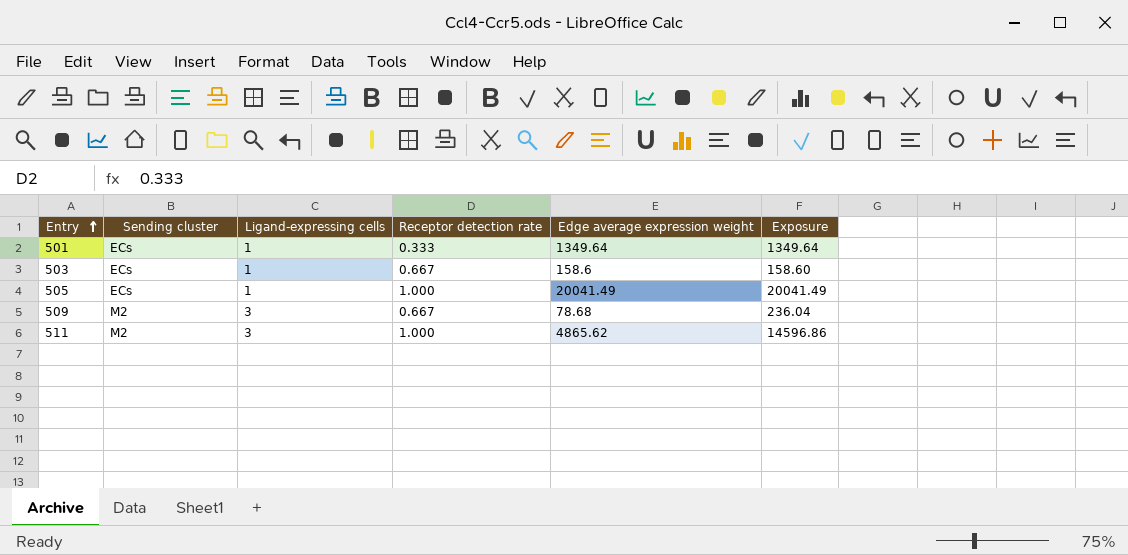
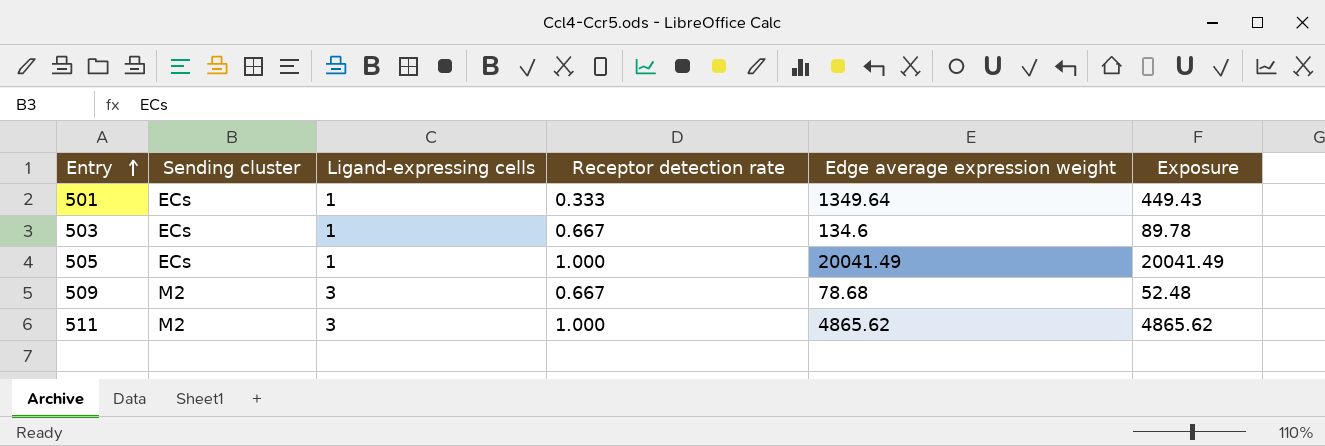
column Exposure | formula: [Ligand-expressing cells] * [Edge average expression weight] -> [Receptor detection rate] * [Edge average expression weight]
503 | Edge average expression weight: 158.6 -> 134.6

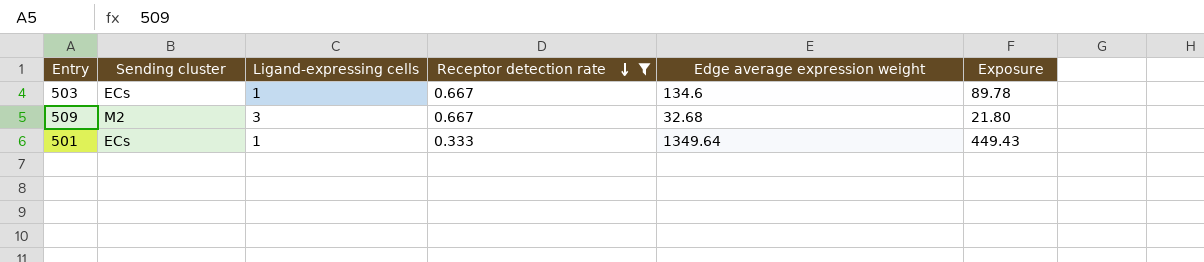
filter: none -> Receptor detection rate != 1.000
row order: Entry ascending -> Receptor detection rate descending
509 | Edge average expression weight: 78.68 -> 32.68
509 | Exposure: 52.48 -> 21.80

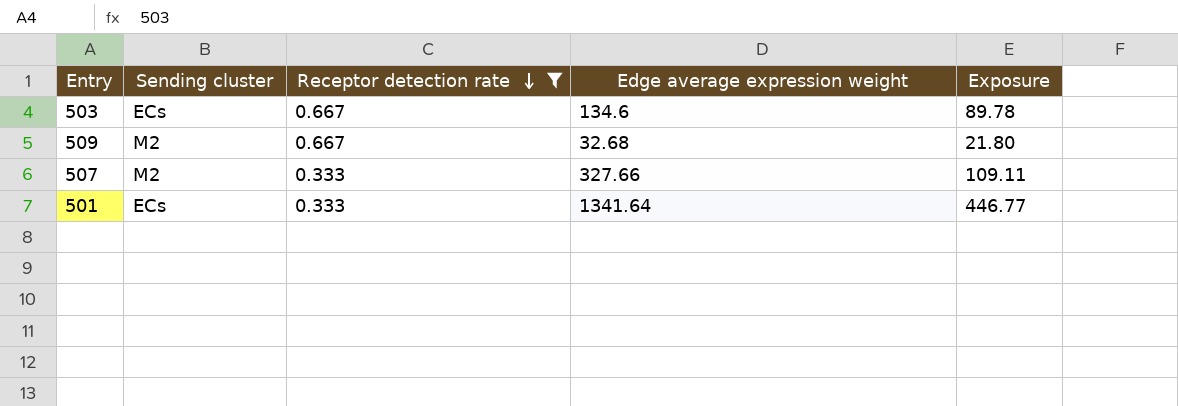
column Ligand-expressing cells | position: 3 -> none
row 507: none -> M2 | 0.333 | 327.66 | 109.11
501 | Edge average expression weight: 1349.64 -> 1341.64
501 | Exposure: 449.43 -> 446.77

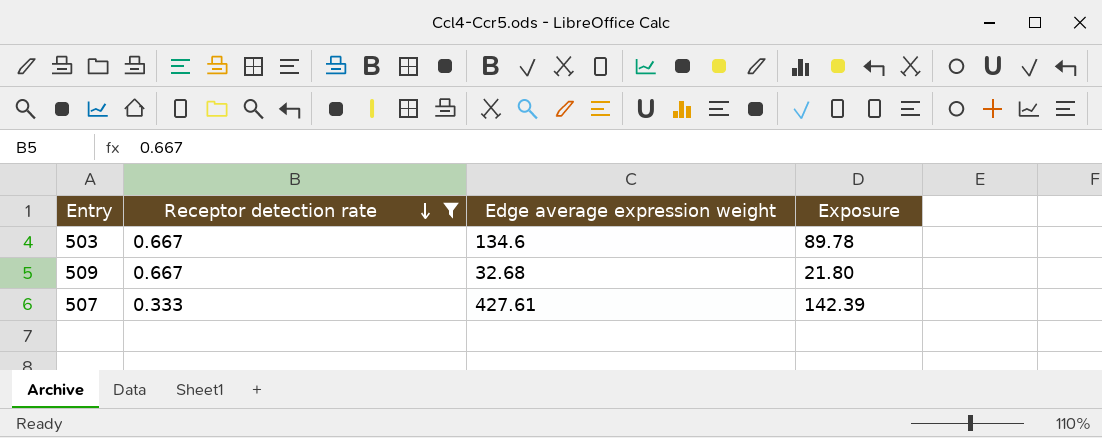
column Sending cluster | position: 2 -> none
row 501: ECs | 0.333 | 1341.64 | 446.77 -> none
507 | Edge average expression weight: 327.66 -> 427.61
507 | Exposure: 109.11 -> 142.39

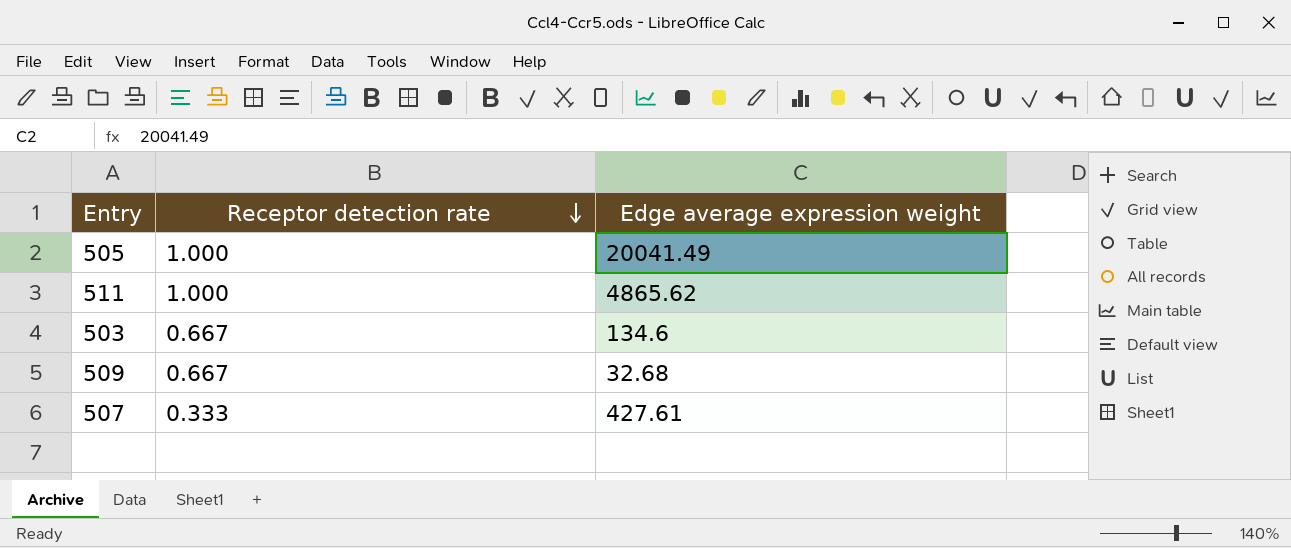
filter: Receptor detection rate != 1.000 -> none
column Exposure | formula: [Receptor detection rate] * [Edge average expression weight] -> none

